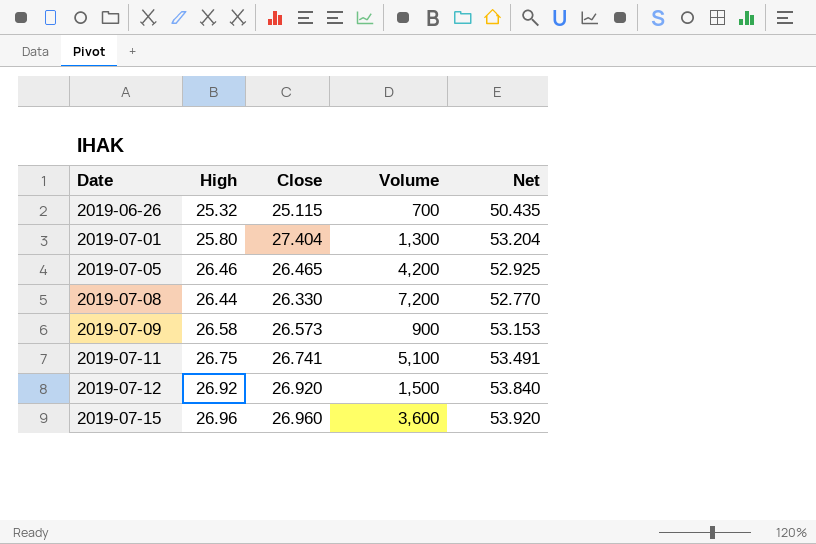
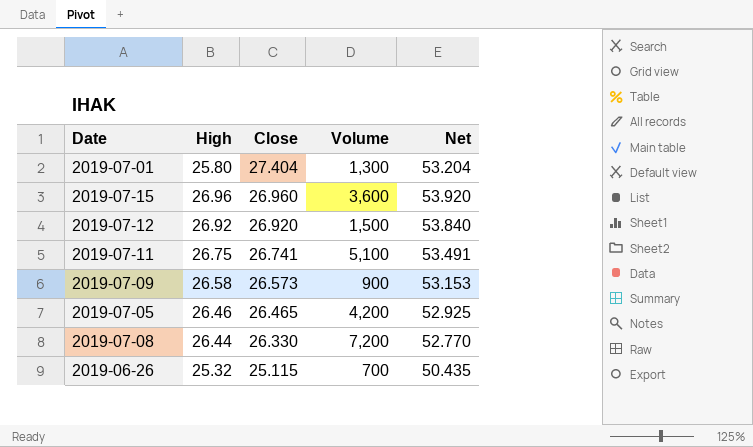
row order: Date ascending -> Close descending

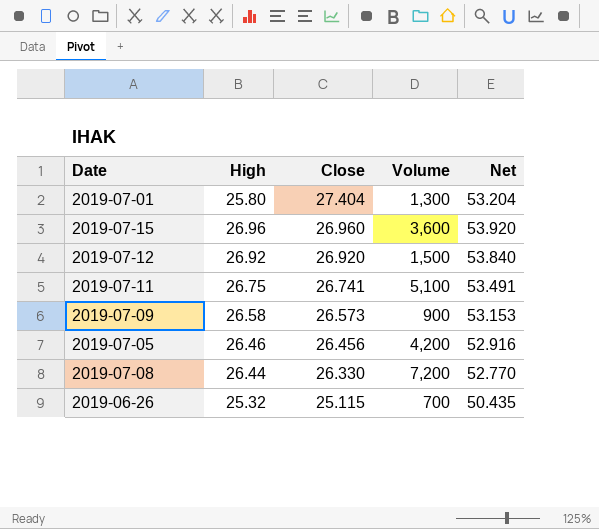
2019-07-05 | Close: 26.465 -> 26.456
2019-07-05 | Net: 52.925 -> 52.916

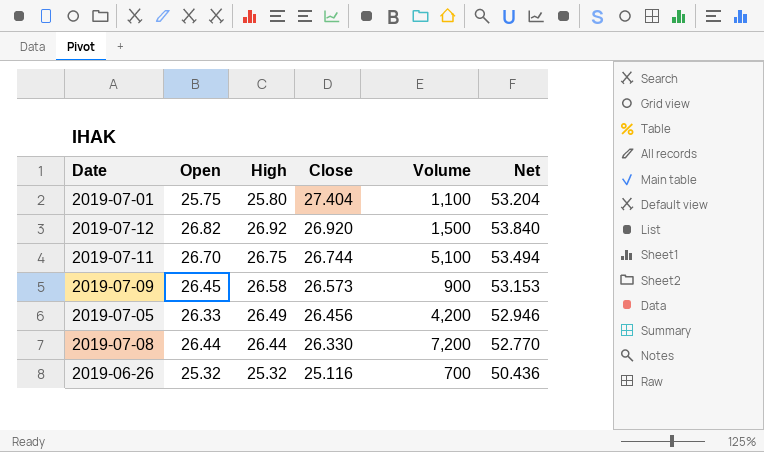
column Open | position: none -> 2
row 2019-07-15: 26.96 | 26.960 | 3,600 | 53.920 -> none
2019-07-01 | Volume: 1,300 -> 1,100
2019-07-11 | Close: 26.741 -> 26.744
2019-07-11 | Net: 53.491 -> 53.494
2019-07-05 | High: 26.46 -> 26.49
2019-07-05 | Net: 52.916 -> 52.946
2019-06-26 | Close: 25.115 -> 25.116
2019-06-26 | Net: 50.435 -> 50.436

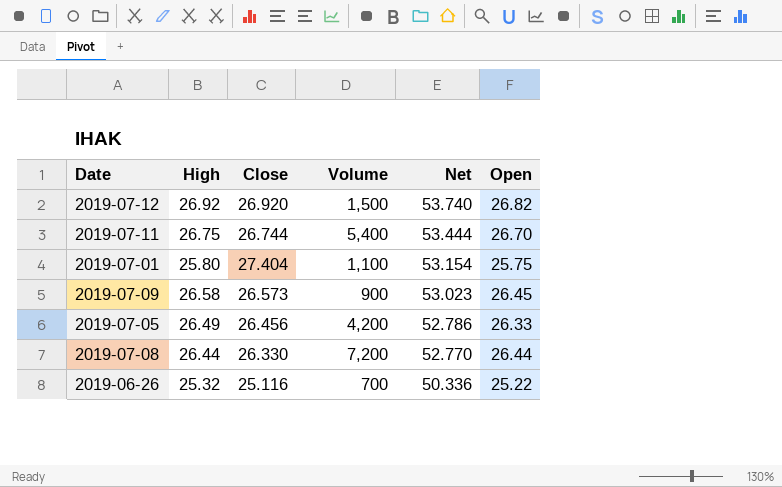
row order: Close descending -> Net descending
column Net | formula: [High] + [Close] -> [Close] + [Open]
column Open | position: 2 -> 6
2019-07-11 | Volume: 5,100 -> 5,400
2019-06-26 | Open: 25.32 -> 25.22

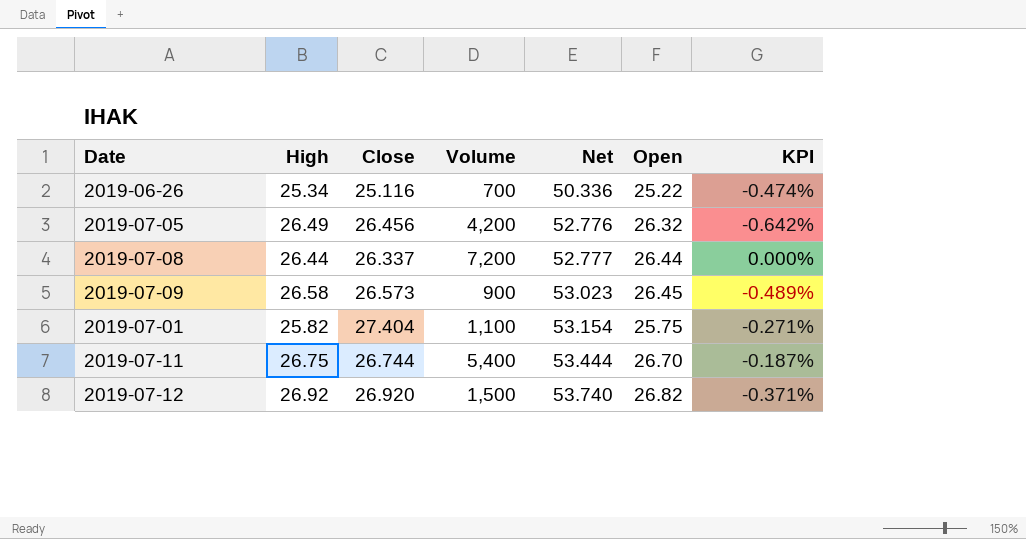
row order: Net descending -> Net ascending
column KPI | formula: none -> ([Open] - [High]) / [High]
2019-06-26 | High: 25.32 -> 25.34
2019-07-05 | Net: 52.786 -> 52.776
2019-07-05 | Open: 26.33 -> 26.32
2019-07-08 | Close: 26.330 -> 26.337
2019-07-08 | Net: 52.770 -> 52.777
2019-07-01 | High: 25.80 -> 25.82

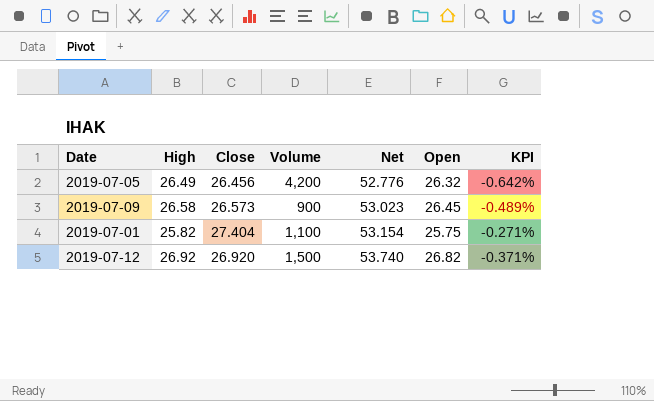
row 2019-06-26: 25.34 | 25.116 | 700 | 50.336 | 25.22 | -0.474% -> none
row 2019-07-08: 26.44 | 26.337 | 7,200 | 52.777 | 26.44 | 0.000% -> none
row 2019-07-11: 26.75 | 26.744 | 5,400 | 53.444 | 26.70 | -0.187% -> none

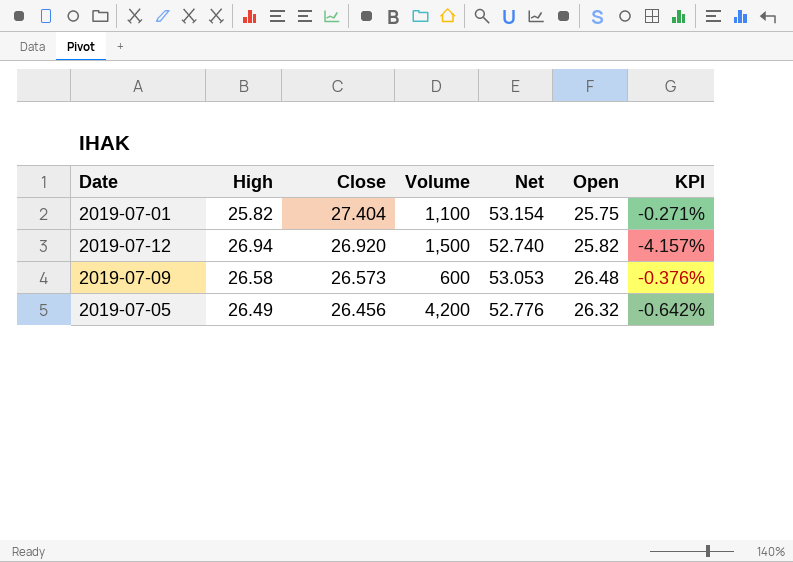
row order: Net ascending -> Close descending
2019-07-12 | High: 26.92 -> 26.94
2019-07-12 | Net: 53.740 -> 52.740
2019-07-12 | Open: 26.82 -> 25.82
2019-07-12 | KPI: -0.371% -> -4.157%
2019-07-09 | Volume: 900 -> 600
2019-07-09 | Net: 53.023 -> 53.053
2019-07-09 | Open: 26.45 -> 26.48
2019-07-09 | KPI: -0.489% -> -0.376%

